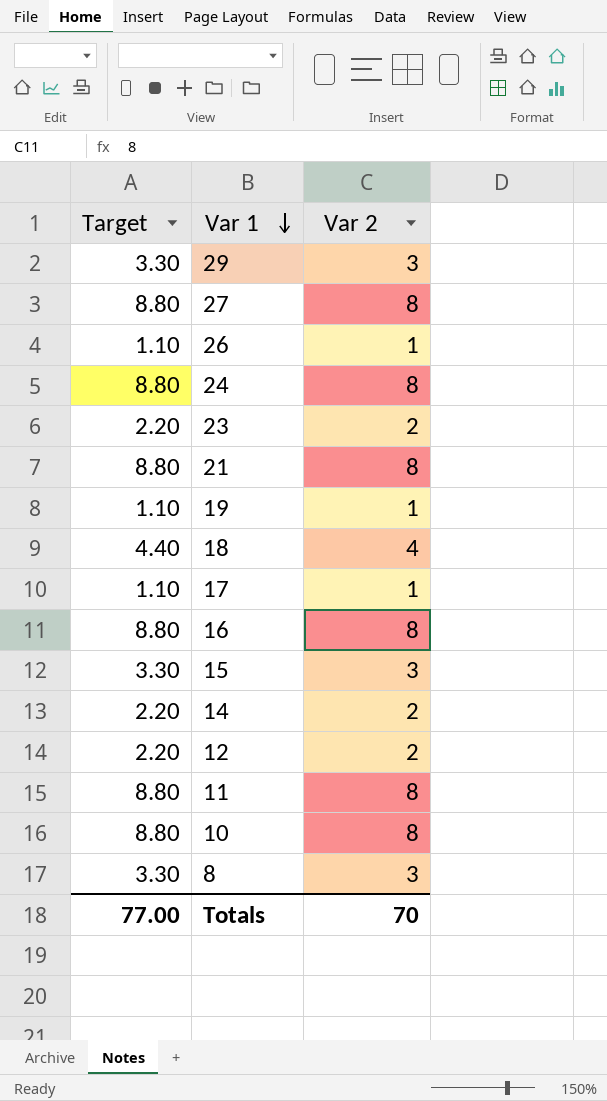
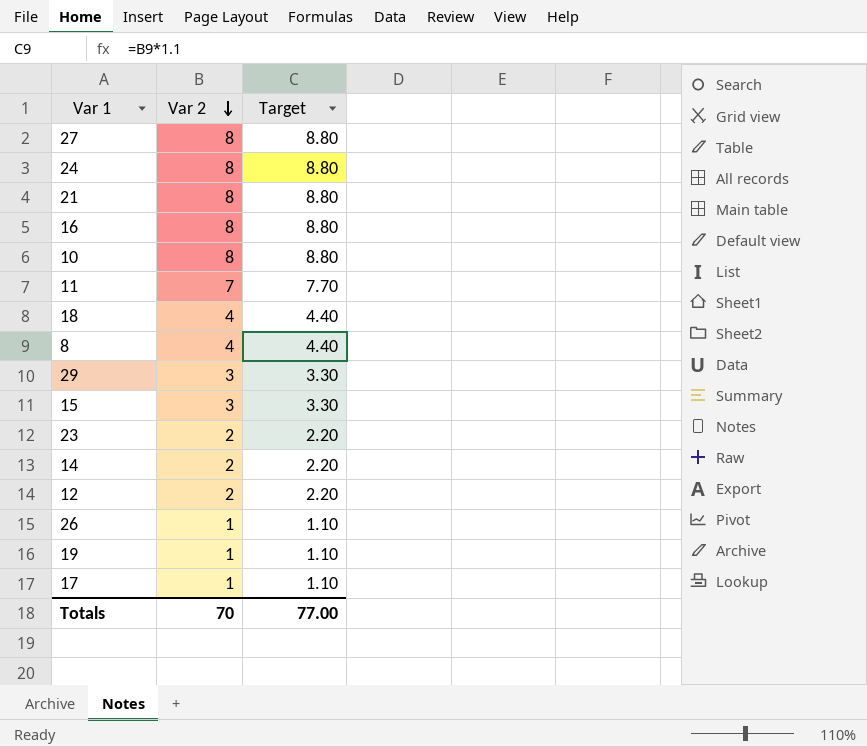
row order: Var 1 descending -> Var 2 descending
column Target | position: 1 -> 3
11 | Var 2: 8 -> 7
11 | Target: 8.80 -> 7.70
8 | Var 2: 3 -> 4
8 | Target: 3.30 -> 4.40

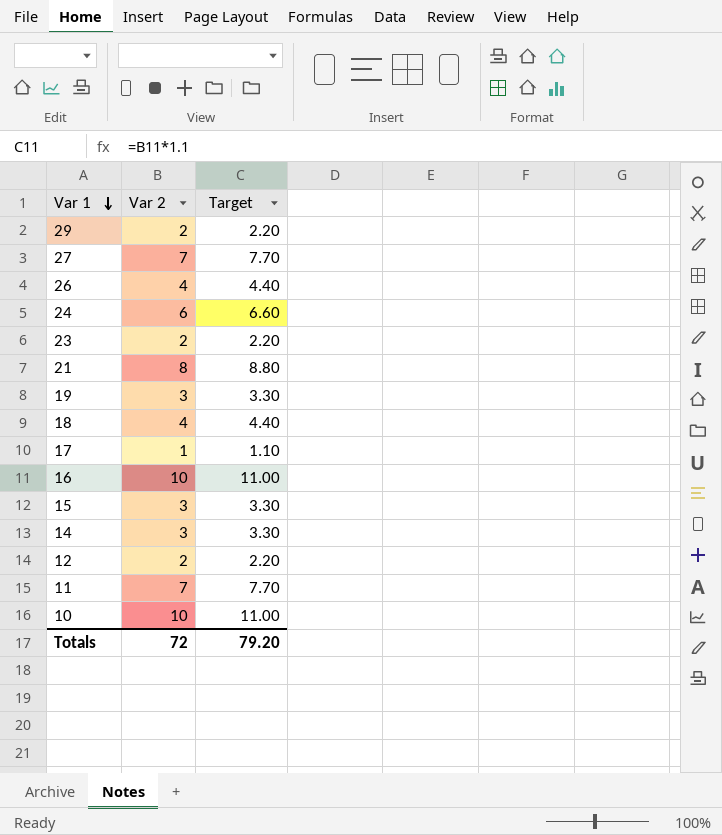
row order: Var 2 descending -> Var 1 descending
row 8: 4 | 4.40 -> none
29 | Var 2: 3 -> 2
29 | Target: 3.30 -> 2.20
27 | Var 2: 8 -> 7
27 | Target: 8.80 -> 7.70
26 | Var 2: 1 -> 4
26 | Target: 1.10 -> 4.40
24 | Var 2: 8 -> 6
24 | Target: 8.80 -> 6.60
19 | Var 2: 1 -> 3
19 | Target: 1.10 -> 3.30
16 | Var 2: 8 -> 10
16 | Target: 8.80 -> 11.00
14 | Var 2: 2 -> 3
14 | Target: 2.20 -> 3.30
10 | Var 2: 8 -> 10
10 | Target: 8.80 -> 11.00
Totals | Var 2: 70 -> 72
Totals | Target: 77.00 -> 79.20

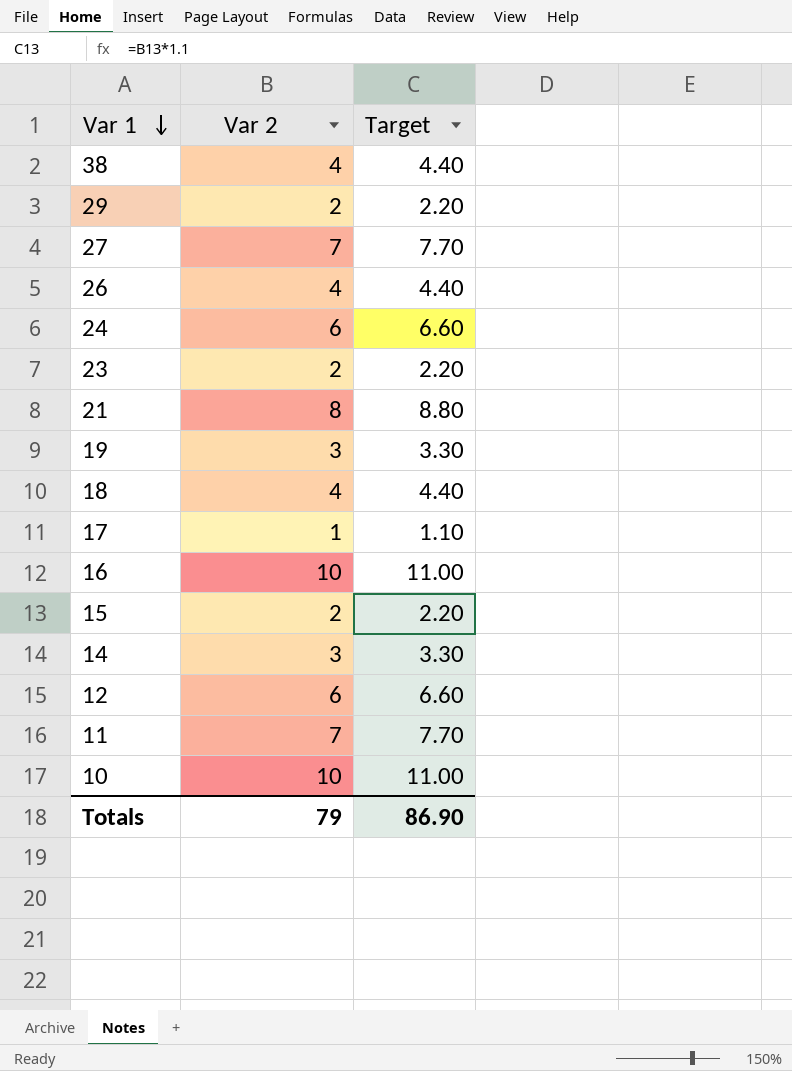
row 38: none -> 4 | 4.40
15 | Var 2: 3 -> 2
15 | Target: 3.30 -> 2.20
12 | Var 2: 2 -> 6
12 | Target: 2.20 -> 6.60
Totals | Var 2: 72 -> 79
Totals | Target: 79.20 -> 86.90

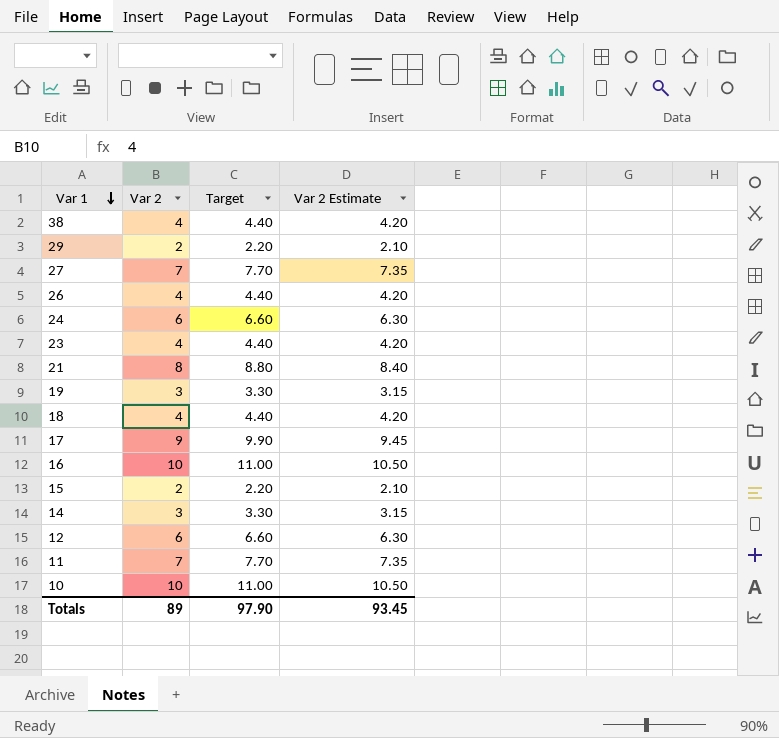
column Var 2 Estimate | formula: none -> [Var 2] * 1.05
23 | Var 2: 2 -> 4
23 | Target: 2.20 -> 4.40
17 | Var 2: 1 -> 9
17 | Target: 1.10 -> 9.90
Totals | Var 2: 79 -> 89
Totals | Target: 86.90 -> 97.90

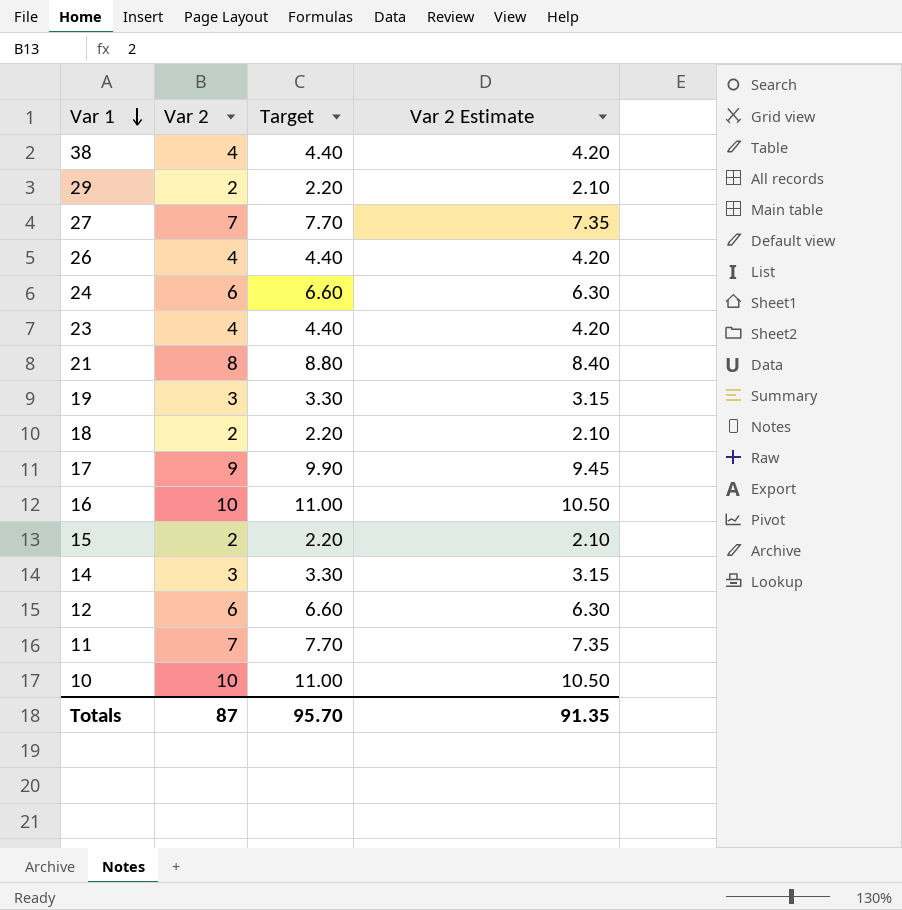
18 | Var 2: 4 -> 2
18 | Target: 4.40 -> 2.20
18 | Var 2 Estimate: 4.20 -> 2.10
Totals | Var 2: 89 -> 87
Totals | Target: 97.90 -> 95.70
Totals | Var 2 Estimate: 93.45 -> 91.35

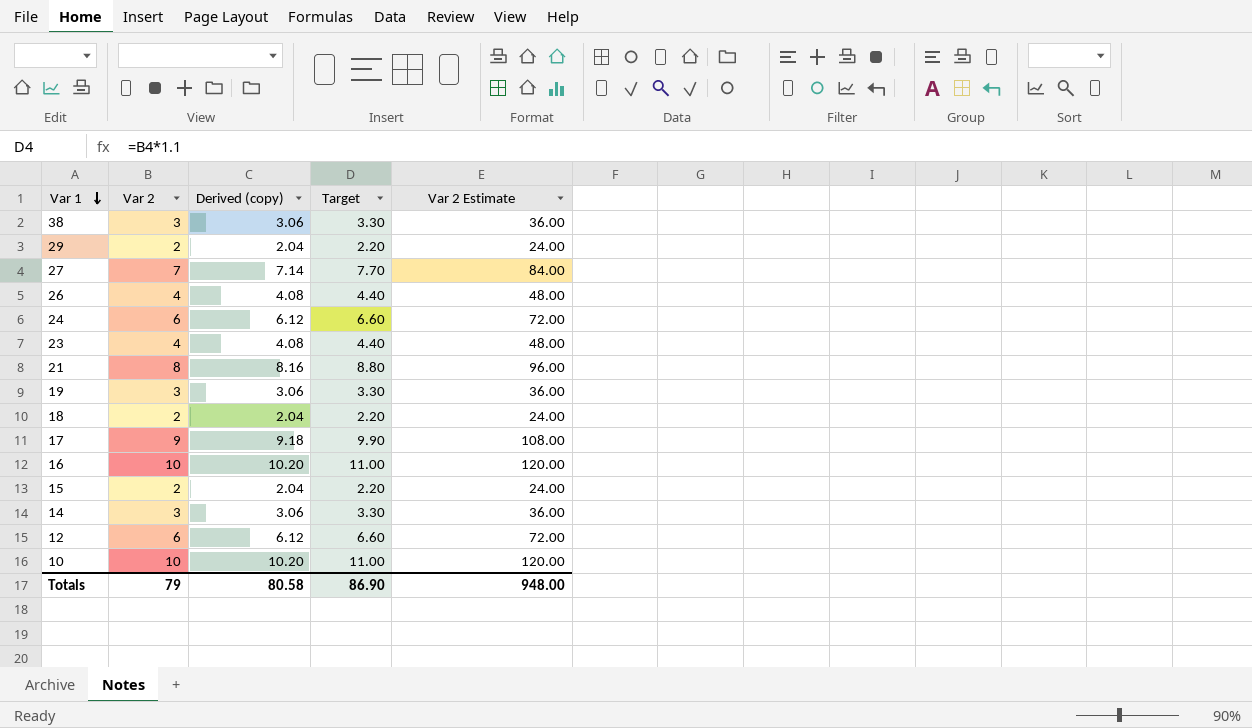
column Derived (copy) | formula: none -> [Var 2] * 1.02
column Var 2 Estimate | formula: [Var 2] * 1.05 -> [Var 2] * 12
row 11: 7 | 7.70 | 7.35 -> none
38 | Var 2: 4 -> 3
38 | Target: 4.40 -> 3.30
Totals | Var 2: 87 -> 79
Totals | Target: 95.70 -> 86.90
Totals | Var 2 Estimate: 91.35 -> 948.00

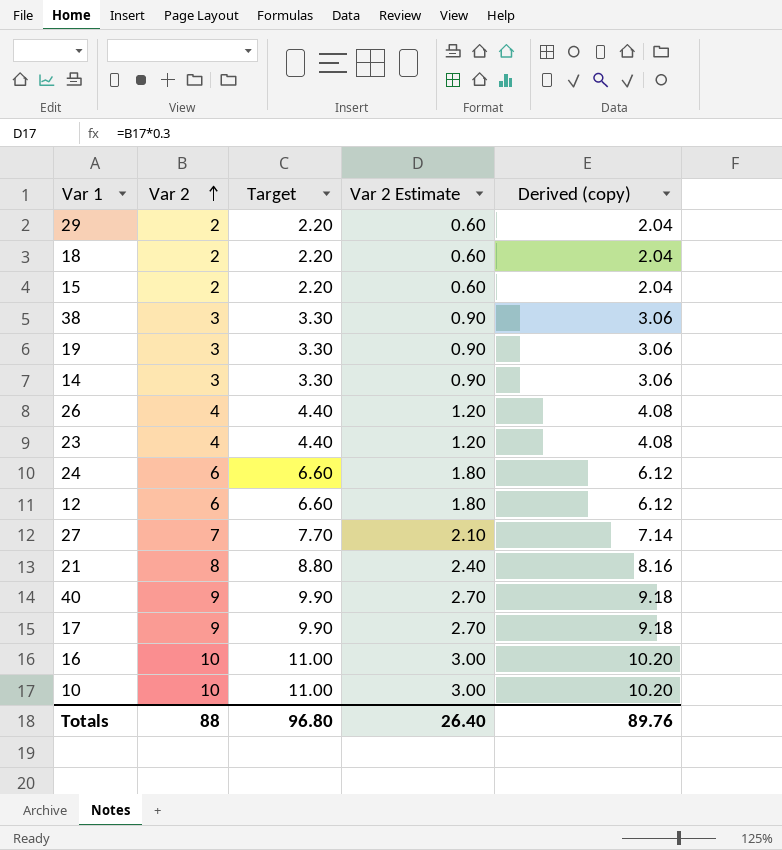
row order: Var 1 descending -> Var 2 ascending
column Var 2 Estimate | formula: [Var 2] * 12 -> [Var 2] * 0.3
column Derived (copy) | position: 3 -> 5
row 40: none -> 9 | 9.90 | 2.70 | 9.18
Totals | Var 2: 79 -> 88
Totals | Target: 86.90 -> 96.80
Totals | Var 2 Estimate: 948.00 -> 26.40
Totals | Derived (copy): 80.58 -> 89.76

